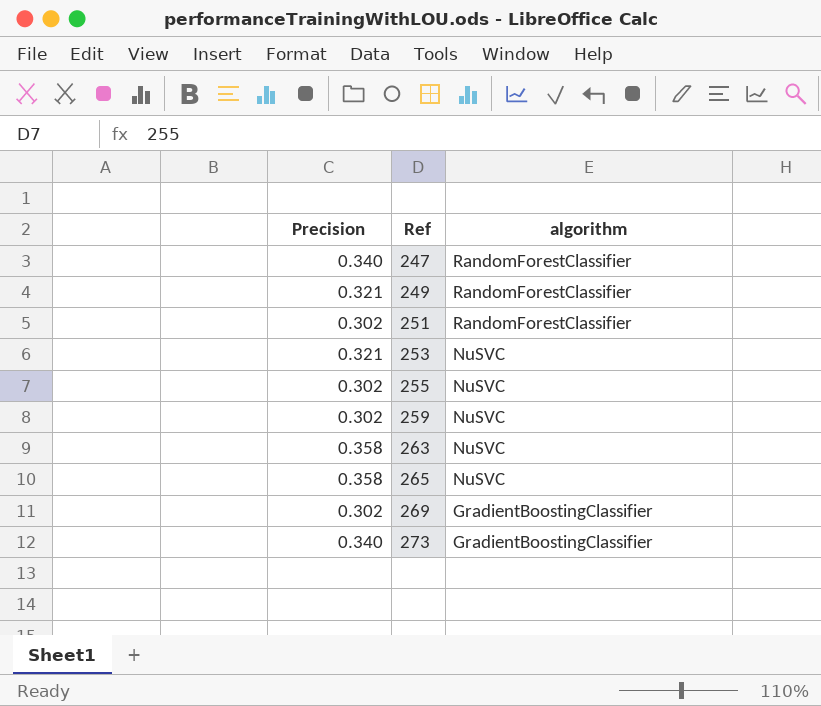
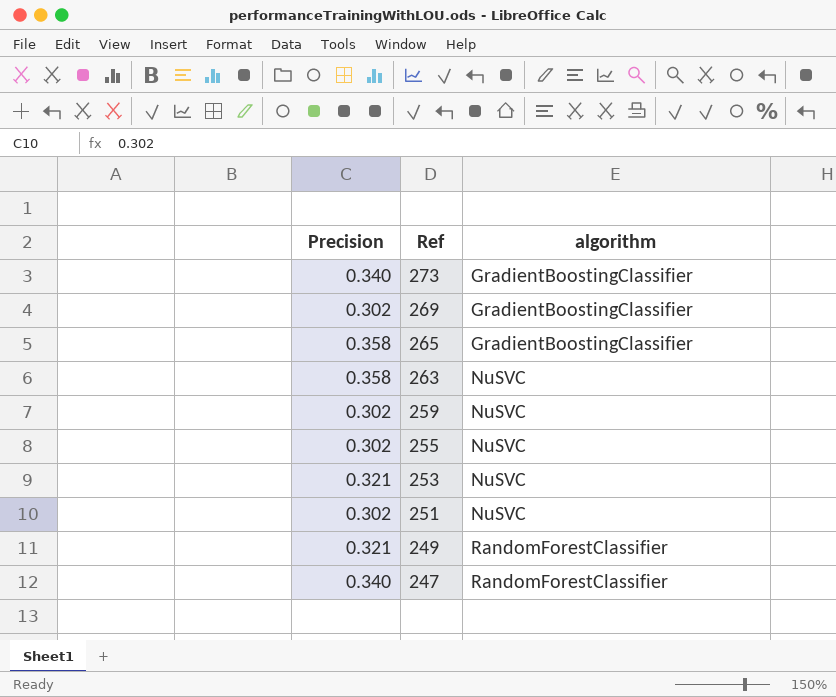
row order: Ref ascending -> Ref descending
265 | algorithm: NuSVC -> GradientBoostingClassifier
251 | algorithm: RandomForestClassifier -> NuSVC

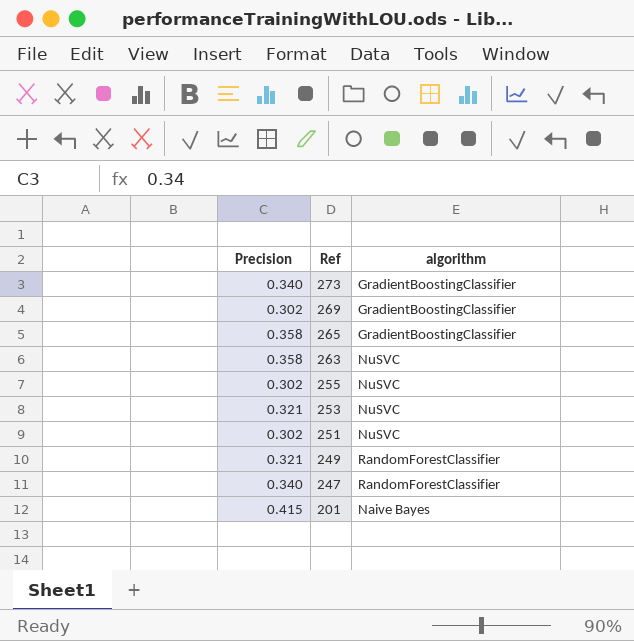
row 259: 0.302 | NuSVC -> none
row 201: none -> 0.415 | Naive Bayes

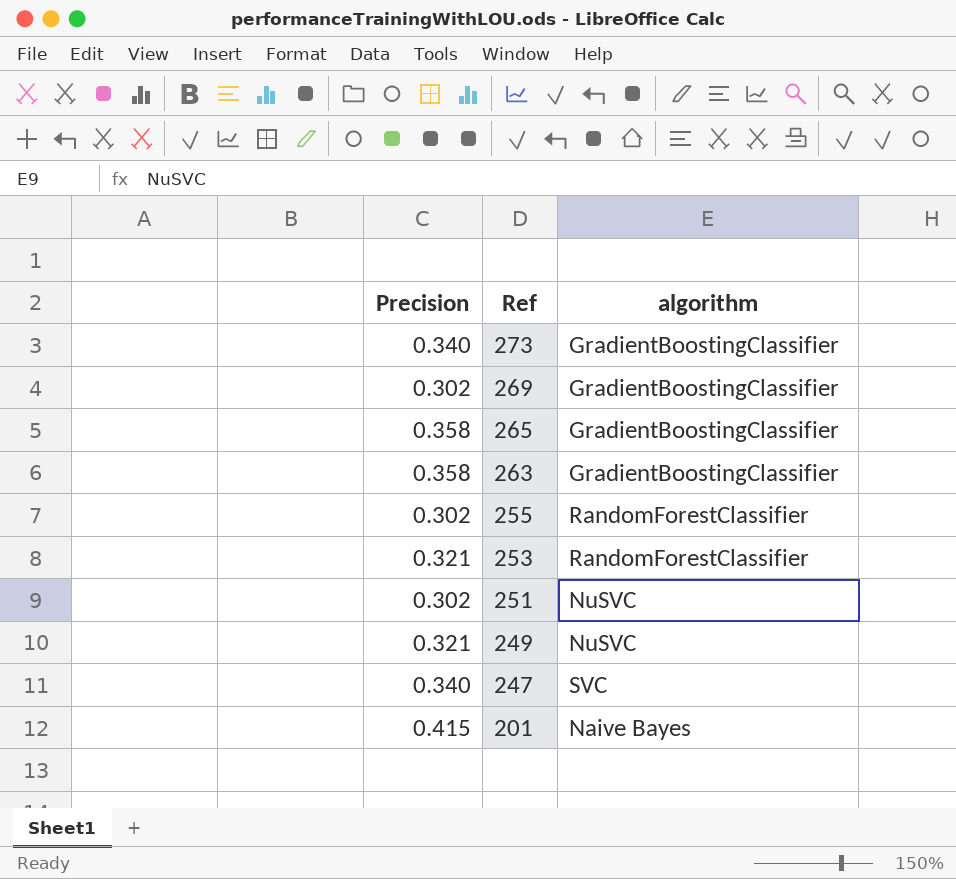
263 | algorithm: NuSVC -> GradientBoostingClassifier
255 | algorithm: NuSVC -> RandomForestClassifier
253 | algorithm: NuSVC -> RandomForestClassifier
249 | algorithm: RandomForestClassifier -> NuSVC
247 | algorithm: RandomForestClassifier -> SVC

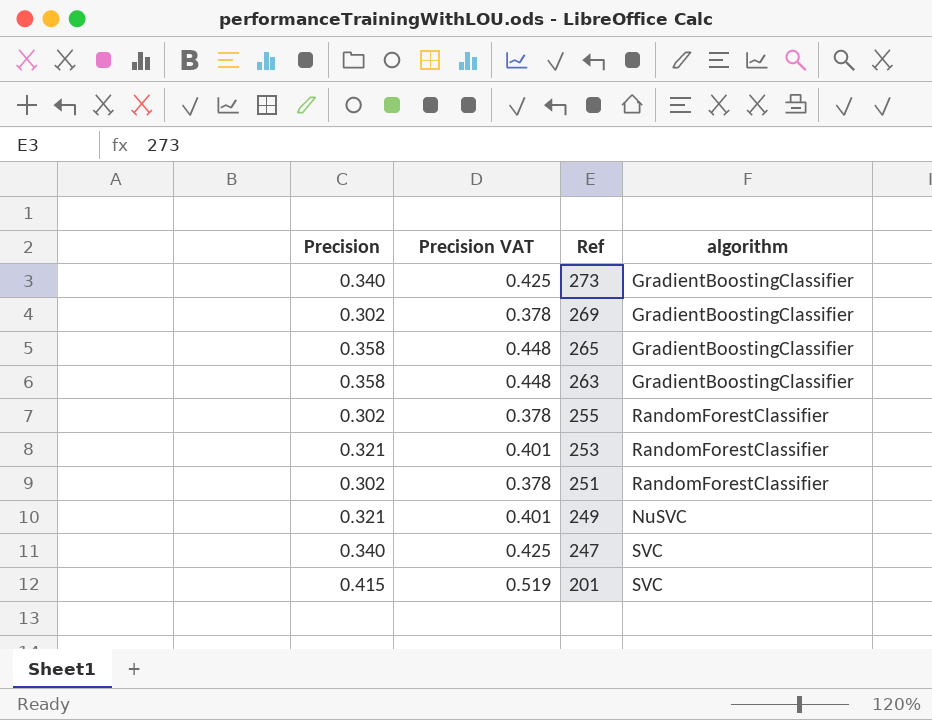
column Precision VAT | formula: none -> [Precision] * 1.25
251 | algorithm: NuSVC -> RandomForestClassifier
201 | algorithm: Naive Bayes -> SVC

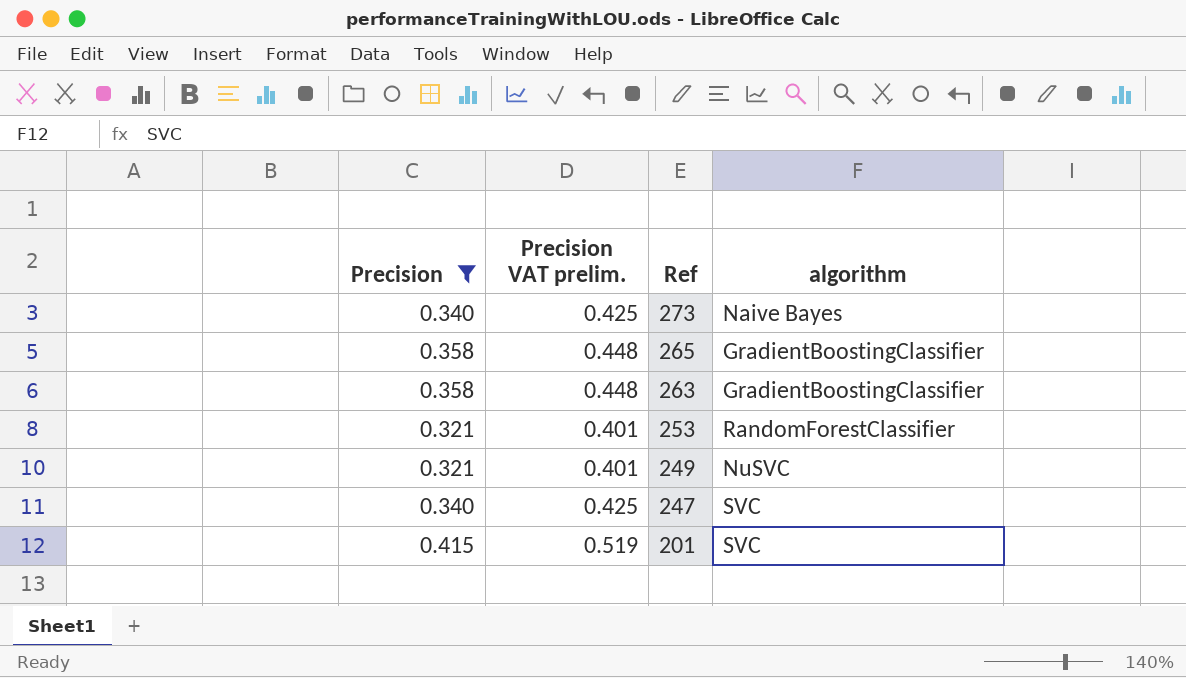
filter: none -> Precision != 0.302
column name: Precision VAT -> Precision VAT prelim.
273 | algorithm: GradientBoostingClassifier -> Naive Bayes

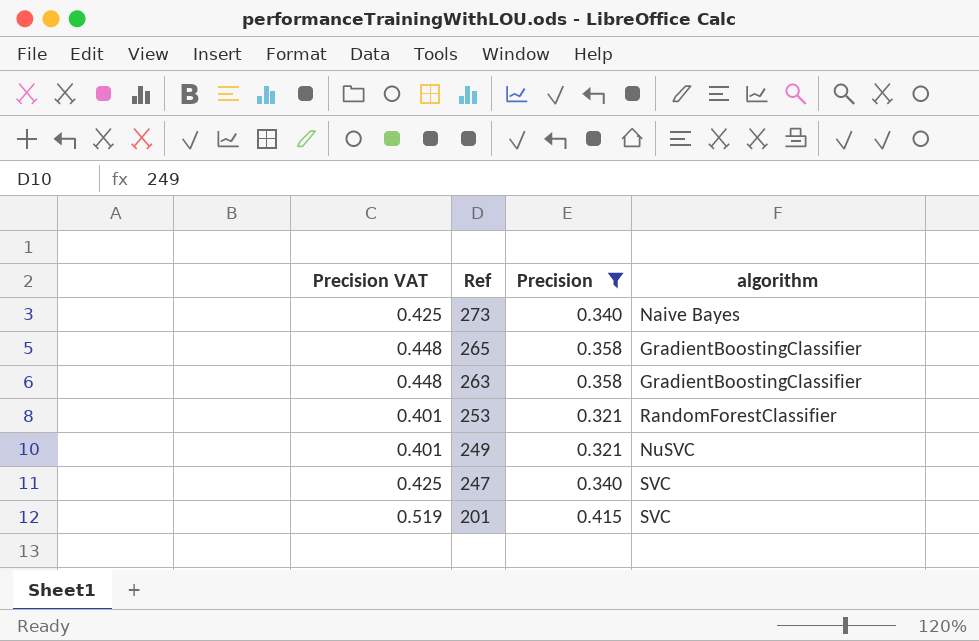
column name: Precision VAT prelim. -> Precision VAT
column Precision | position: 1 -> 3

